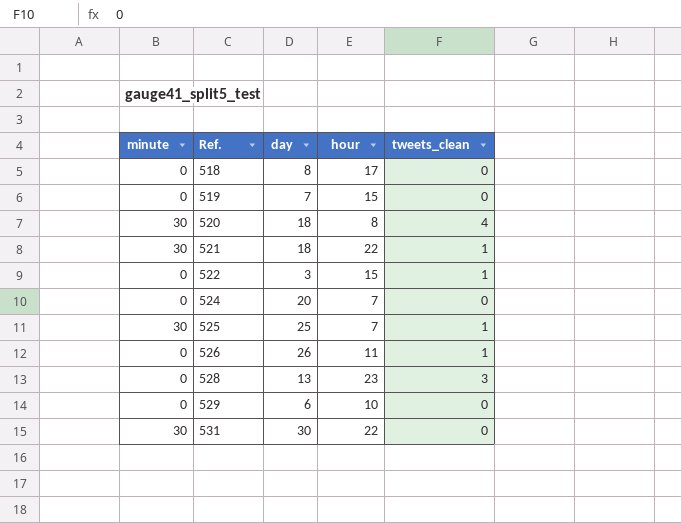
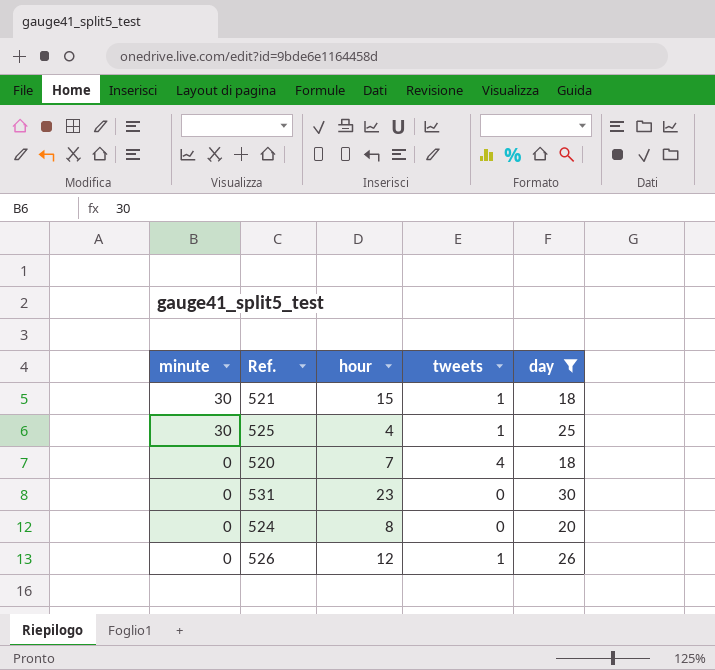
filter: none -> day >= 18
row order: Ref. ascending -> minute descending
column name: tweets_clean -> tweets
column day | position: 3 -> 5
521 | hour: 22 -> 15
525 | hour: 7 -> 4
520 | minute: 30 -> 0
520 | hour: 8 -> 7
531 | minute: 30 -> 0
531 | hour: 22 -> 23
524 | hour: 7 -> 8
526 | hour: 11 -> 12

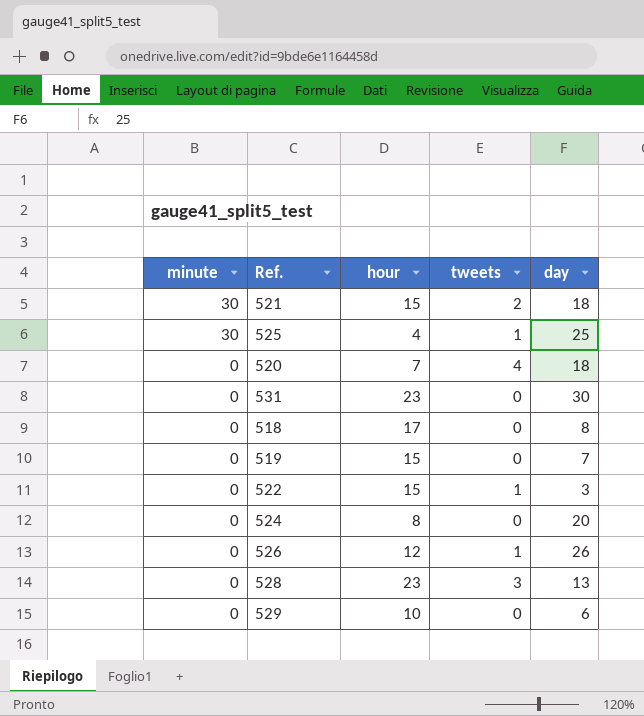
filter: day >= 18 -> none
521 | tweets: 1 -> 2

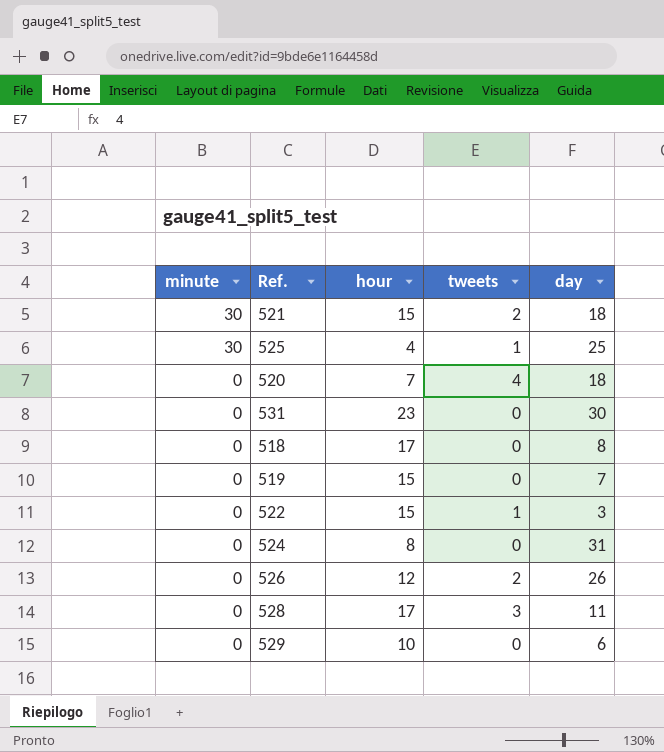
524 | day: 20 -> 31
526 | tweets: 1 -> 2
528 | hour: 23 -> 17
528 | day: 13 -> 11

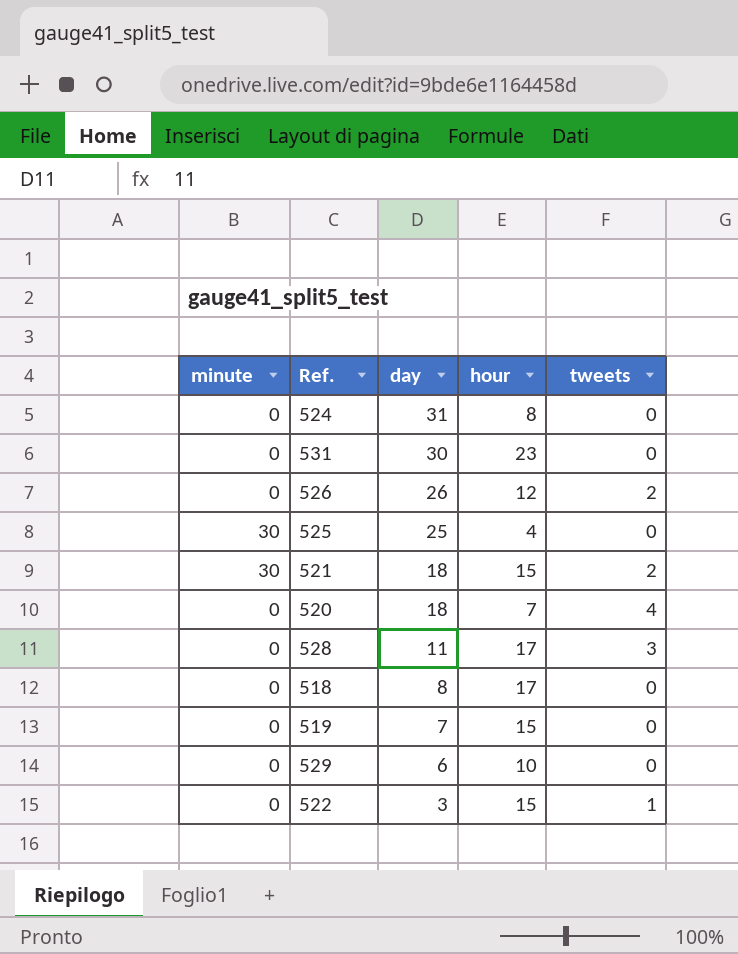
row order: minute descending -> day descending
column day | position: 5 -> 3
525 | tweets: 1 -> 0

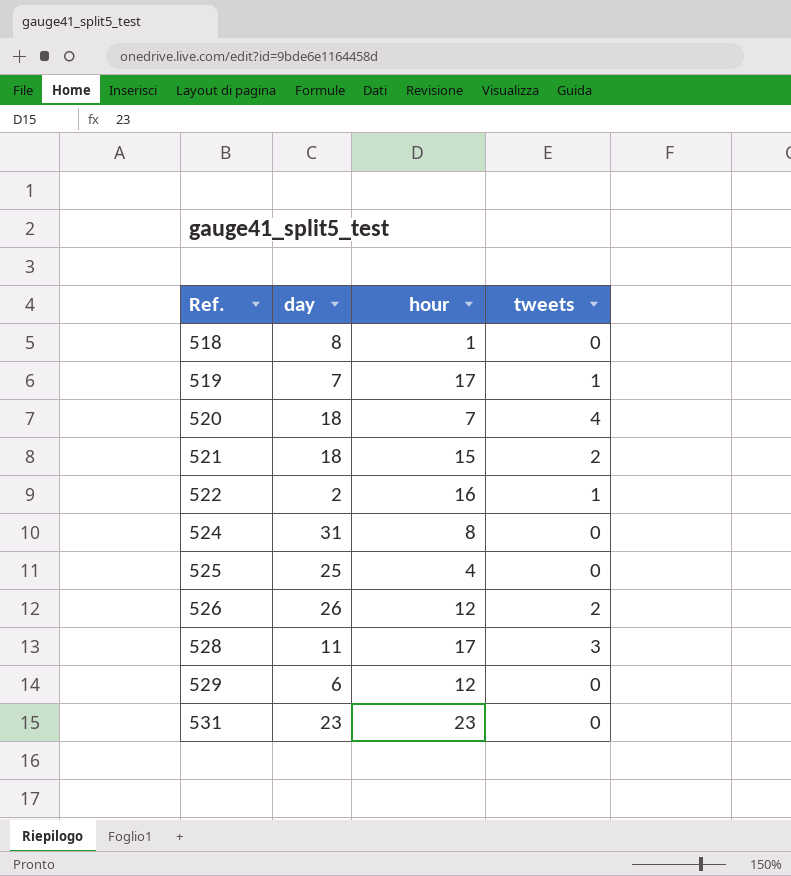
row order: day descending -> Ref. ascending
column minute | position: 1 -> none
518 | hour: 17 -> 1
519 | hour: 15 -> 17
519 | tweets: 0 -> 1
522 | day: 3 -> 2
522 | hour: 15 -> 16
529 | hour: 10 -> 12
531 | day: 30 -> 23

